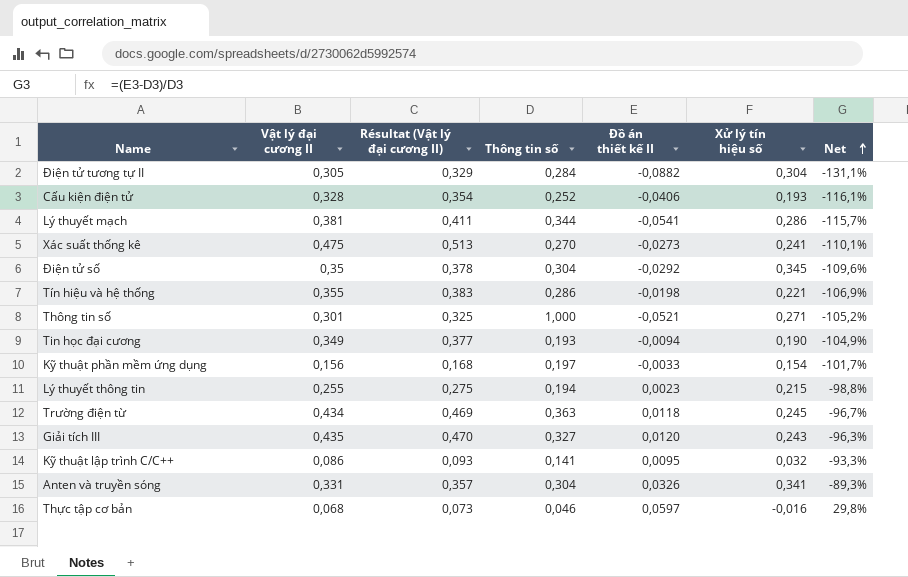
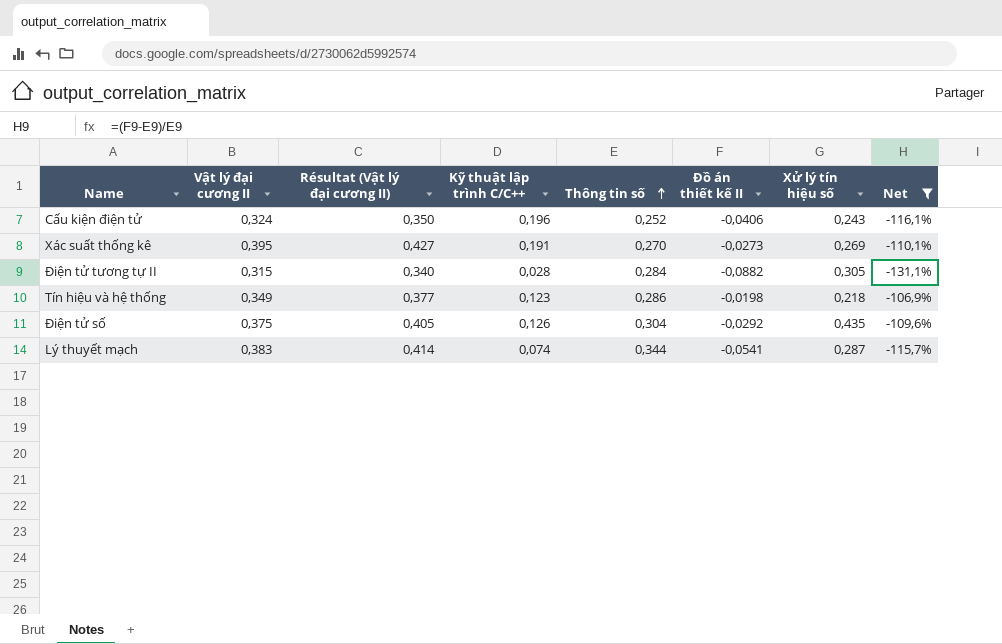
filter: none -> Net <= -106,9%
row order: Net ascending -> Thông tin số ascending
column Kỹ thuật lập trình C/C++ | position: none -> 4
Cấu kiện điện tử | Vật lý đại cương II: 0,328 -> 0,324
Cấu kiện điện tử | Résultat (Vật lý đại cương II): 0,354 -> 0,350
Cấu kiện điện tử | Xử lý tín hiệu số: 0,193 -> 0,243
Xác suất thống kê | Vật lý đại cương II: 0,475 -> 0,395
Xác suất thống kê | Résultat (Vật lý đại cương II): 0,513 -> 0,427
Xác suất thống kê | Xử lý tín hiệu số: 0,241 -> 0,269
Điện tử tương tự II | Vật lý đại cương II: 0,305 -> 0,315
Điện tử tương tự II | Résultat (Vật lý đại cương II): 0,329 -> 0,340
Điện tử tương tự II | Xử lý tín hiệu số: 0,304 -> 0,305
Tín hiệu và hệ thống | Vật lý đại cương II: 0,355 -> 0,349
Tín hiệu và hệ thống | Résultat (Vật lý đại cương II): 0,383 -> 0,377
Tín hiệu và hệ thống | Xử lý tín hiệu số: 0,221 -> 0,218
Điện tử số | Vật lý đại cương II: 0,35 -> 0,375
Điện tử số | Résultat (Vật lý đại cương II): 0,378 -> 0,405
Điện tử số | Xử lý tín hiệu số: 0,345 -> 0,435
Lý thuyết mạch | Vật lý đại cương II: 0,381 -> 0,383
Lý thuyết mạch | Résultat (Vật lý đại cương II): 0,411 -> 0,414
Lý thuyết mạch | Xử lý tín hiệu số: 0,286 -> 0,287

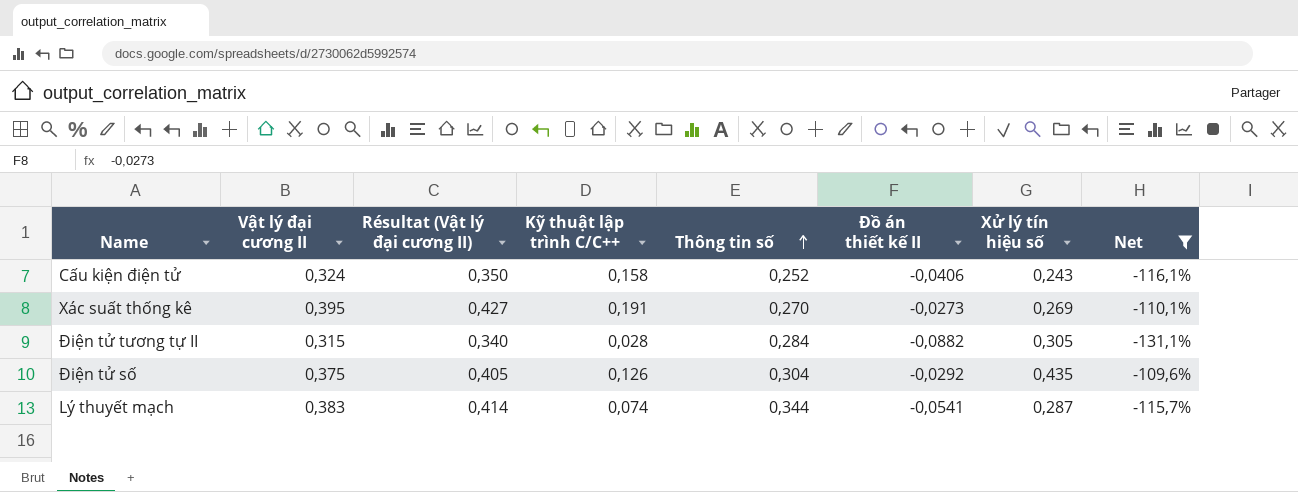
row Tín hiệu và hệ thống: 0,349 | 0,377 | 0,123 | 0,286 | -0,0198 | 0,218 | -106,9% -> none
Cấu kiện điện tử | Kỹ thuật lập trình C/C++: 0,196 -> 0,158

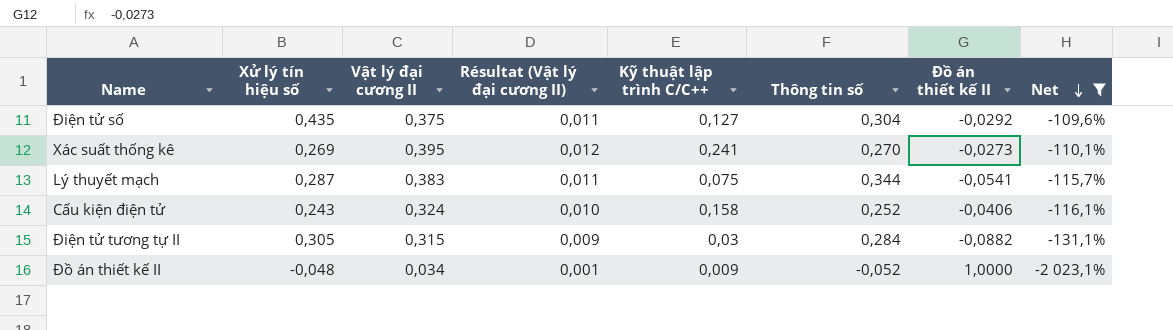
row order: Thông tin số ascending -> Net descending
column Xử lý tín hiệu số | position: 7 -> 2
column Résultat (Vật lý đại cương II) | formula: [Vật lý đại cương II] * 1,08 -> [Vật lý đại cương II] * 0,03
Điện tử số | Kỹ thuật lập trình C/C++: 0,126 -> 0,127
Xác suất thống kê | Kỹ thuật lập trình C/C++: 0,191 -> 0,241
Lý thuyết mạch | Kỹ thuật lập trình C/C++: 0,074 -> 0,075
Điện tử tương tự II | Kỹ thuật lập trình C/C++: 0,028 -> 0,03
row Đồ án thiết kế II: none -> -0,048 | 0,034 | 0,001 | 0,009 | -0,052 | 1,0000 | -2 023,1%

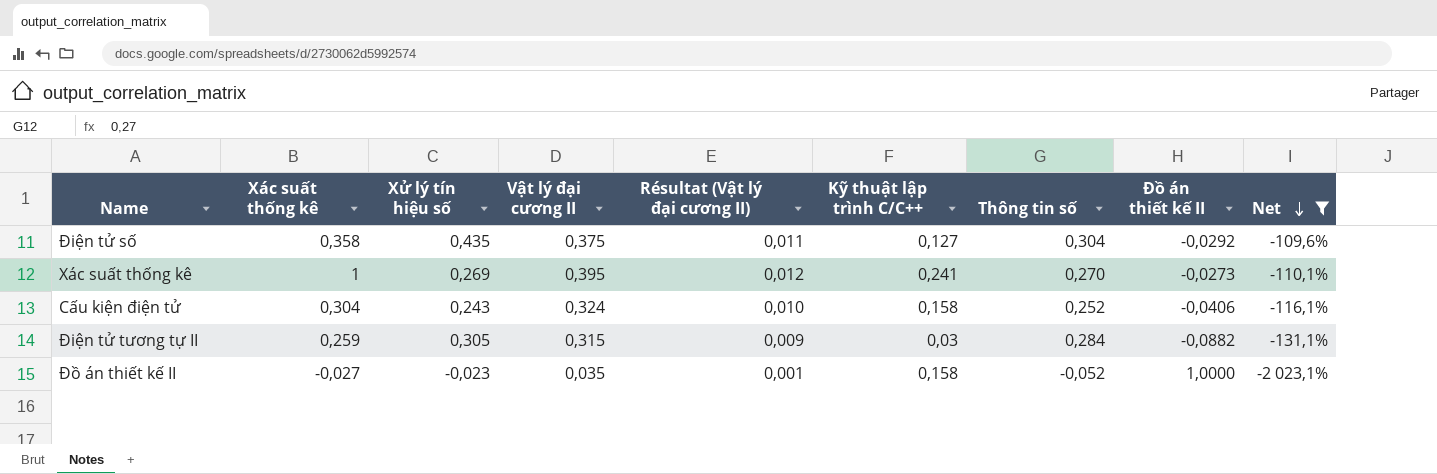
column Xác suất thống kê | position: none -> 2
row Lý thuyết mạch: 0,287 | 0,383 | 0,011 | 0,075 | 0,344 | -0,0541 | -115,7% -> none
Đồ án thiết kế II | Xử lý tín hiệu số: -0,048 -> -0,023
Đồ án thiết kế II | Vật lý đại cương II: 0,034 -> 0,035
Đồ án thiết kế II | Kỹ thuật lập trình C/C++: 0,009 -> 0,158

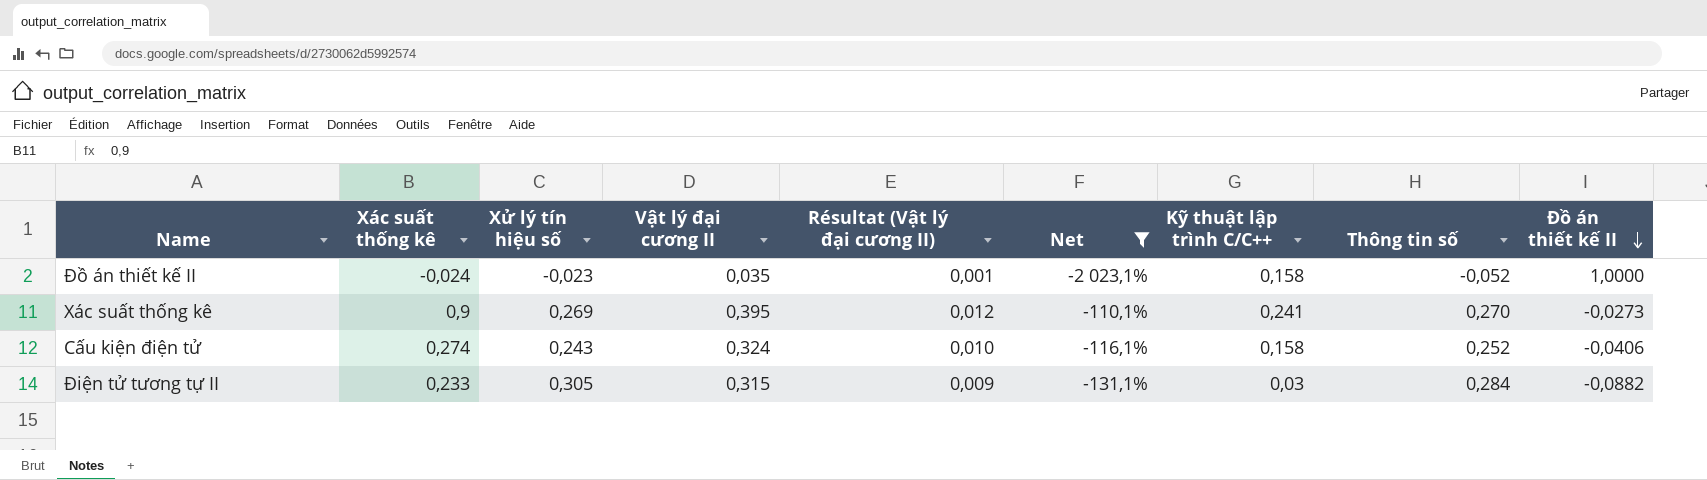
row order: Net descending -> Đồ án thiết kế II descending
column Net | position: 9 -> 6
row Điện tử số: 0,358 | 0,435 | 0,375 | 0,011 | 0,127 | 0,304 | -0,0292 | -109,6% -> none
Đồ án thiết kế II | Xác suất thống kê: -0,027 -> -0,024
Xác suất thống kê | Xác suất thống kê: 1 -> 0,9
Cấu kiện điện tử | Xác suất thống kê: 0,304 -> 0,274
Điện tử tương tự II | Xác suất thống kê: 0,259 -> 0,233

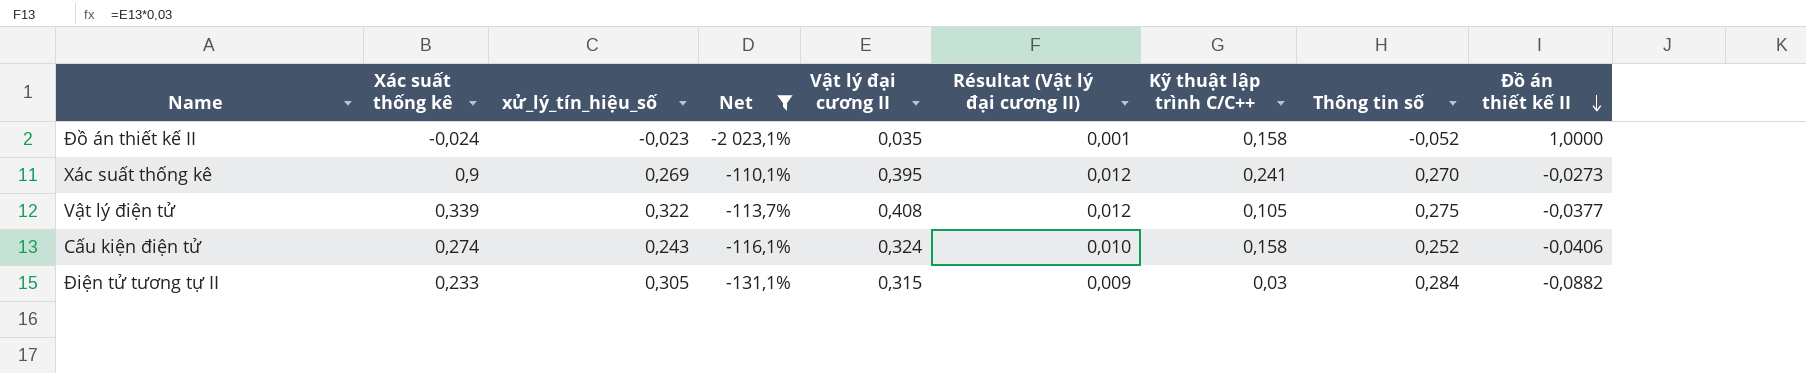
column name: Xử lý tín hiệu số -> xử_lý_tín_hiệu_số
column Net | position: 6 -> 4
row Vật lý điện tử: none -> 0,339 | 0,322 | -113,7% | 0,408 | 0,012 | 0,105 | 0,275 | -0,0377

